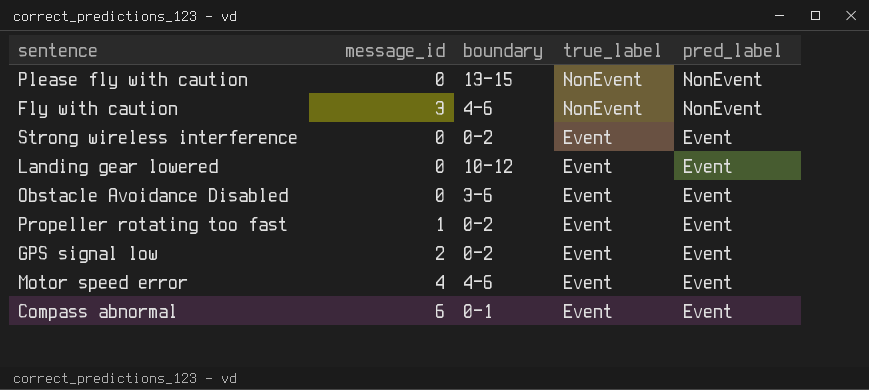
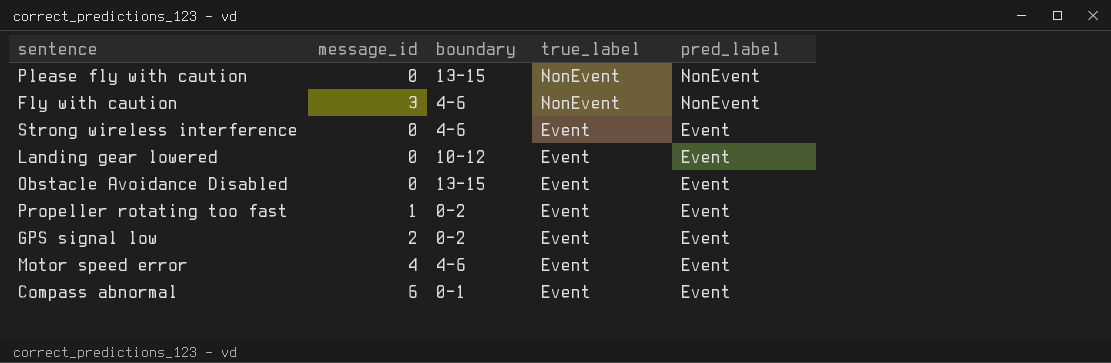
Strong wireless interference | boundary: 0-2 -> 4-6
Obstacle Avoidance Disabled | boundary: 3-6 -> 13-15

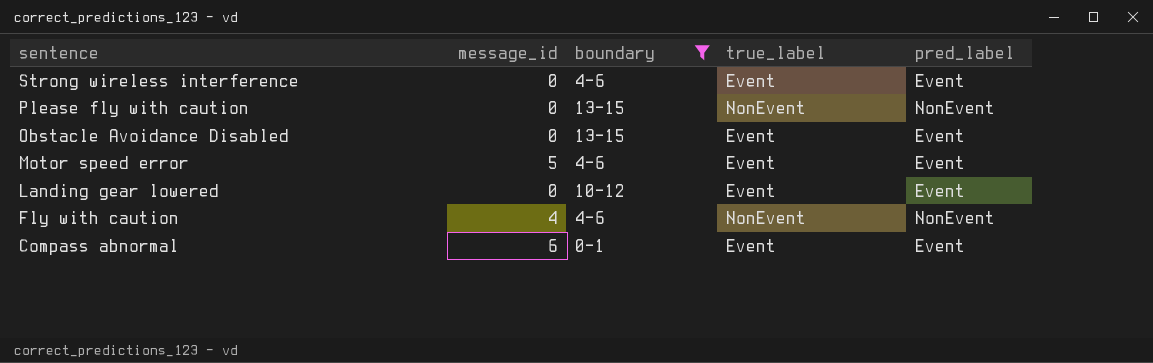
filter: none -> boundary != 0-2
row order: true_label descending -> sentence descending
Motor speed error | message_id: 4 -> 5
Fly with caution | message_id: 3 -> 4

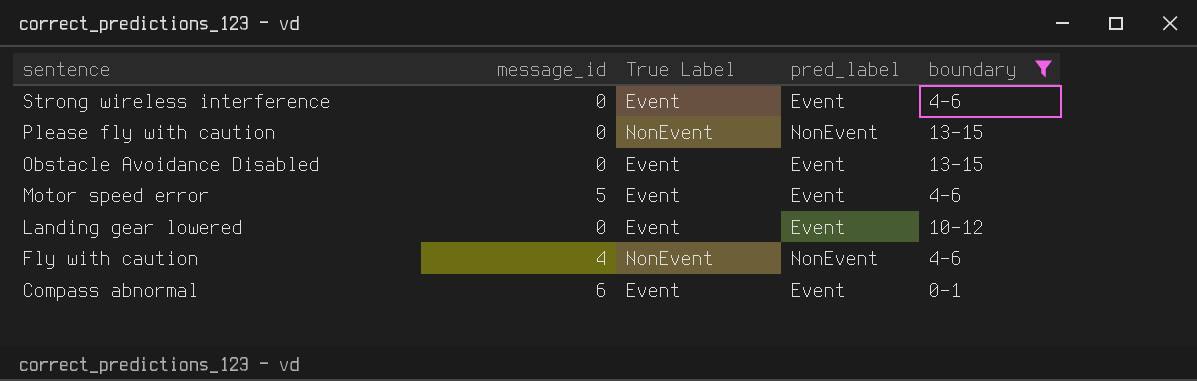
column name: true_label -> True Label
column boundary | position: 3 -> 5

